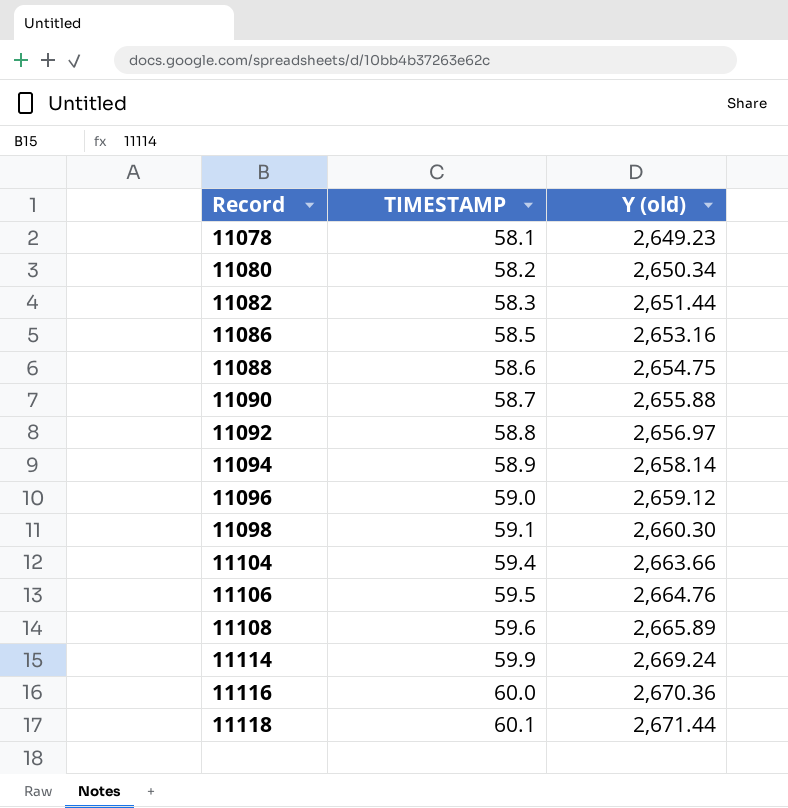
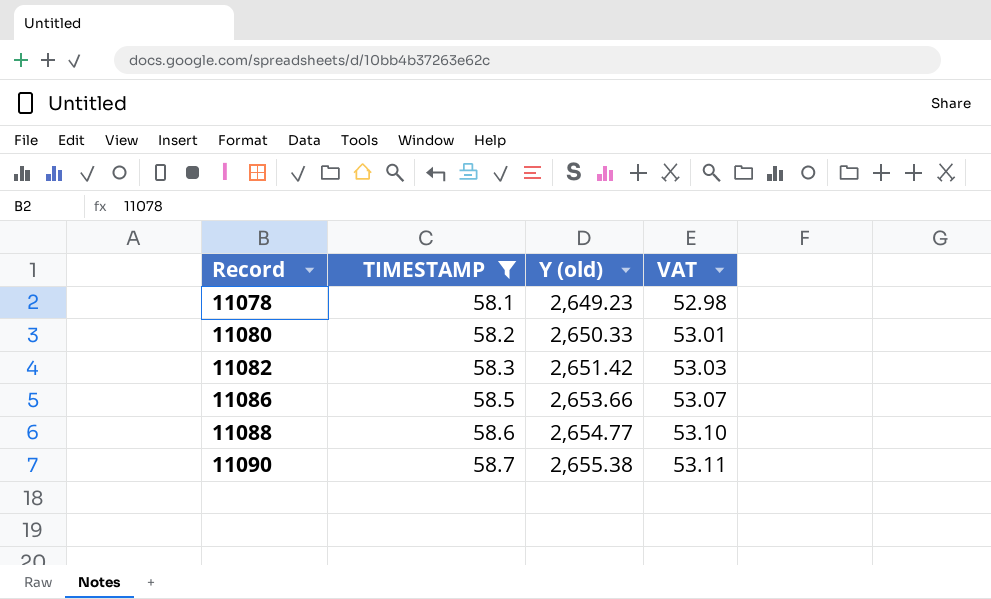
filter: none -> TIMESTAMP <= 58.7
column VAT | formula: none -> [Y (old)] * 0.02
11080 | Y (old): 2,650.34 -> 2,650.33
11082 | Y (old): 2,651.44 -> 2,651.42
11086 | Y (old): 2,653.16 -> 2,653.66
11088 | Y (old): 2,654.75 -> 2,654.77
11090 | Y (old): 2,655.88 -> 2,655.38

